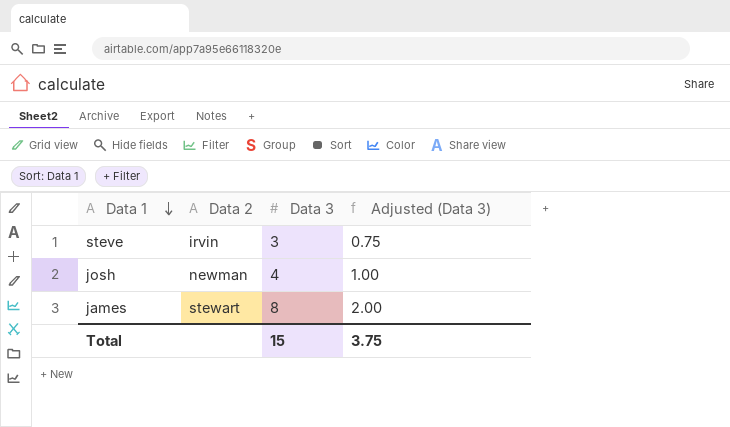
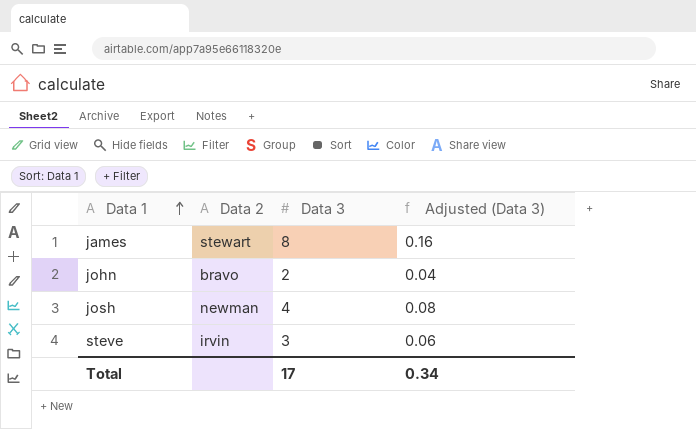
row order: Data 1 descending -> Data 1 ascending
column Adjusted (Data 3) | formula: [Data 3] * 0.25 -> [Data 3] * 0.02
row john: none -> bravo | 2 | 0.04
Total | Data 3: 15 -> 17
Total | Adjusted (Data 3): 3.75 -> 0.34

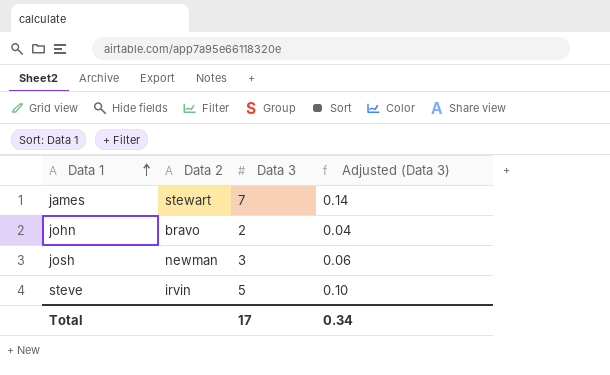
james | Data 3: 8 -> 7
james | Adjusted (Data 3): 0.16 -> 0.14
josh | Data 3: 4 -> 3
josh | Adjusted (Data 3): 0.08 -> 0.06
steve | Data 3: 3 -> 5
steve | Adjusted (Data 3): 0.06 -> 0.10

